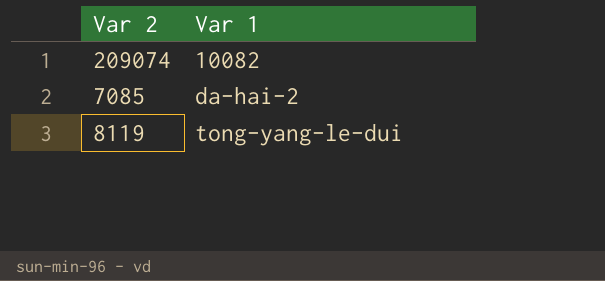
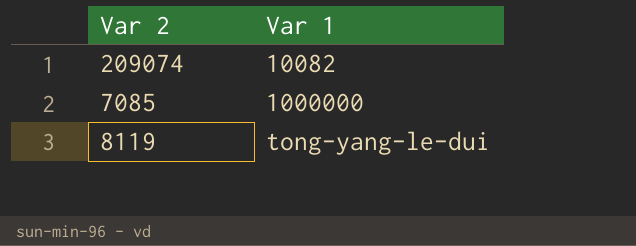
7085 | Var 1: da-hai-2 -> 1000000

